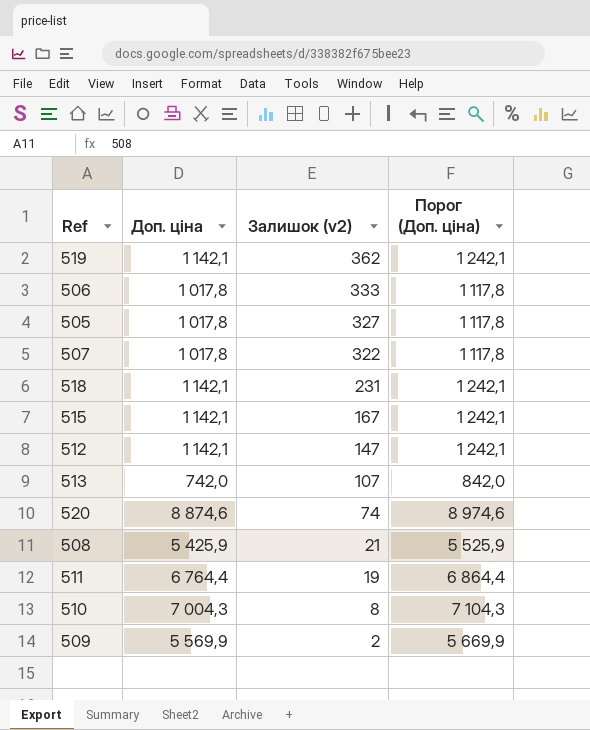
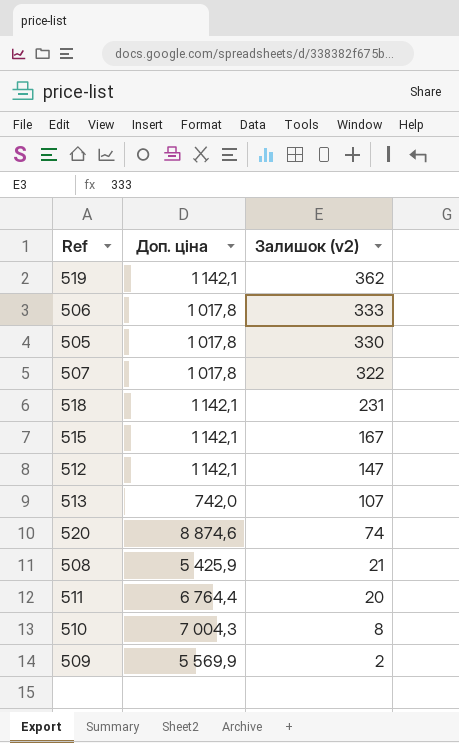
column Порог (Доп. ціна) | formula: [Доп. ціна] + 100 -> none
505 | Залишок (v2): 327 -> 330
511 | Залишок (v2): 19 -> 20

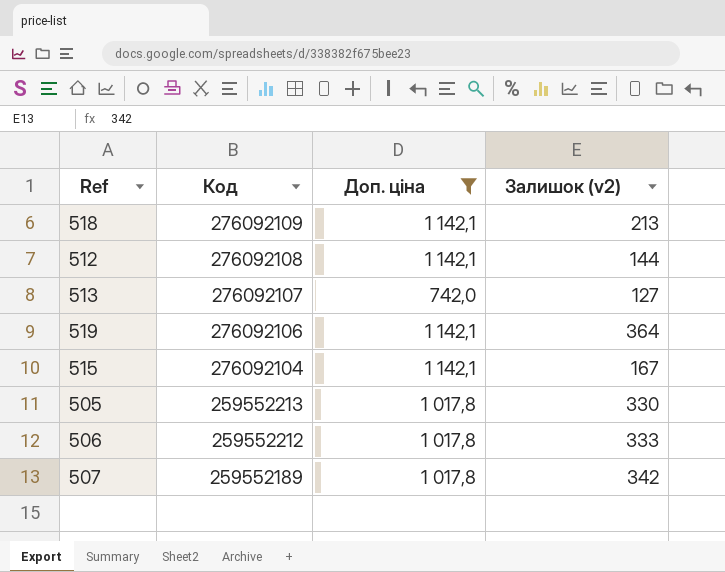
filter: none -> Доп. ціна <= 1 142,1
row order: Залишок (v2) descending -> Код descending
column Код | position: none -> 2
518 | Залишок (v2): 231 -> 213
512 | Залишок (v2): 147 -> 144
513 | Залишок (v2): 107 -> 127
519 | Залишок (v2): 362 -> 364
507 | Залишок (v2): 322 -> 342

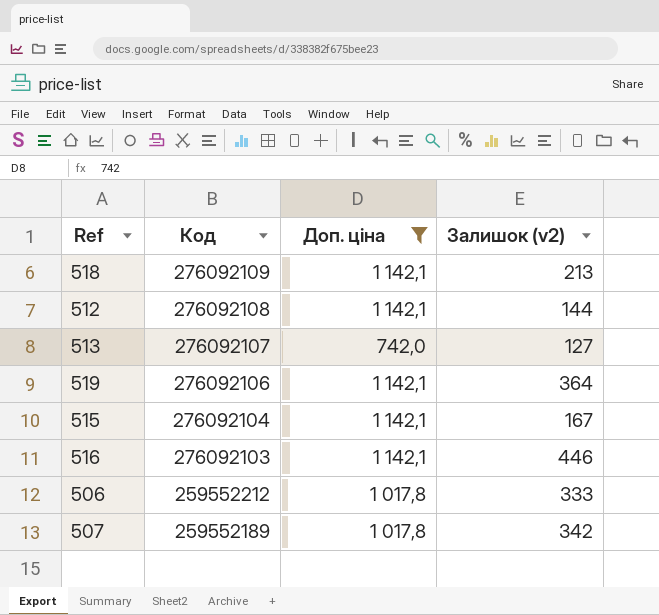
row 505: 259552213 | 1 017,8 | 330 -> none
row 516: none -> 276092103 | 1 142,1 | 446

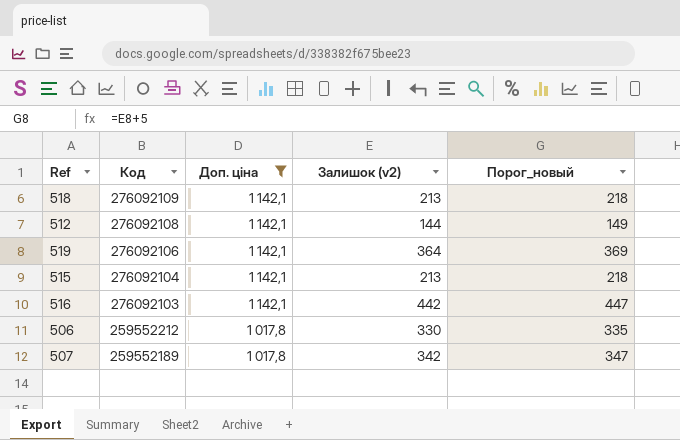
column Порог_новый | formula: none -> [Залишок (v2)] + 5
row 513: 276092107 | 742,0 | 127 -> none
515 | Залишок (v2): 167 -> 213
516 | Залишок (v2): 446 -> 442
506 | Залишок (v2): 333 -> 330

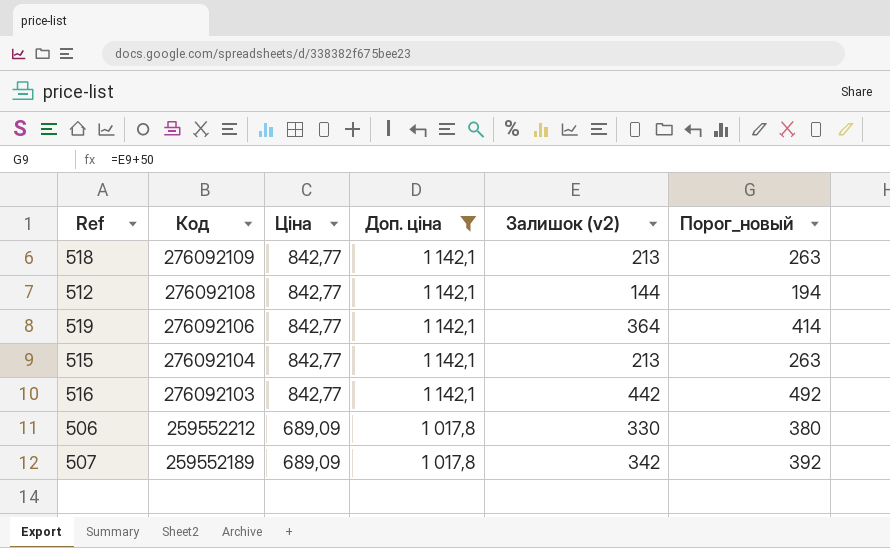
column Ціна | position: none -> 3
column Порог_новый | formula: [Залишок (v2)] + 5 -> [Залишок (v2)] + 50

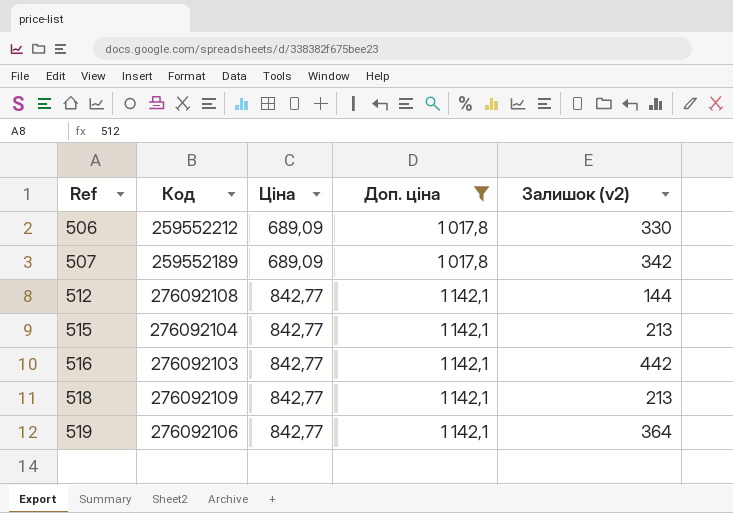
row order: Код descending -> Ref ascending
column Порог_новый | formula: [Залишок (v2)] + 50 -> none

